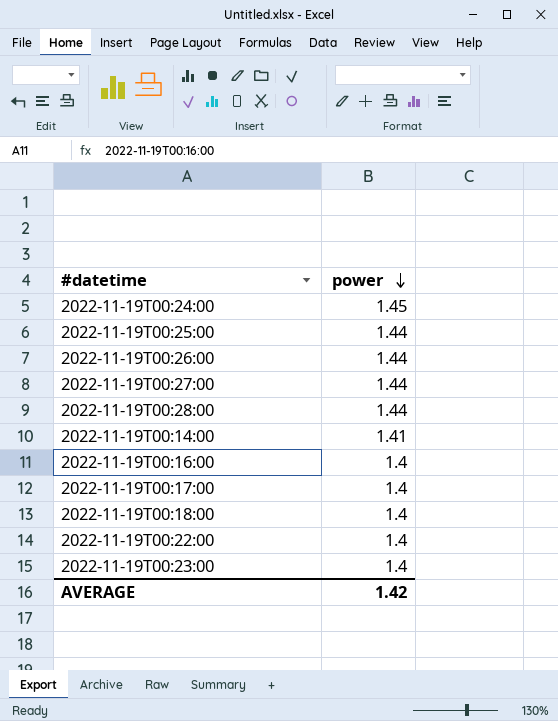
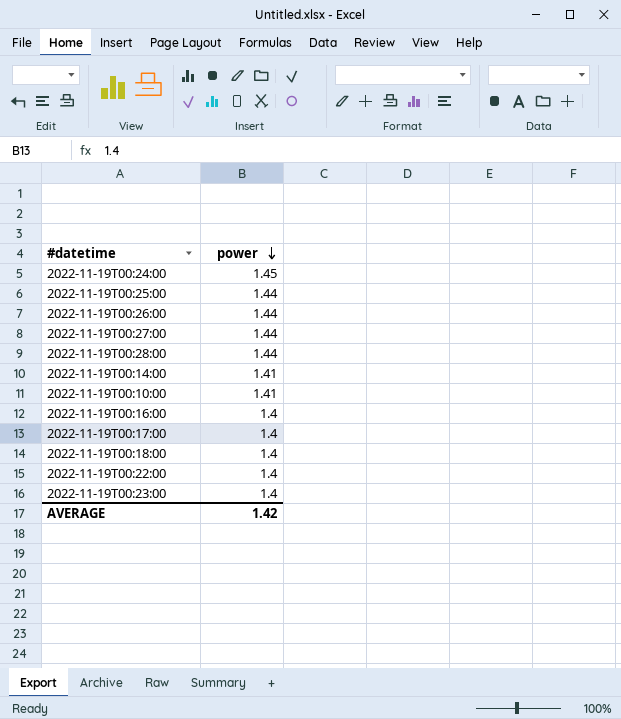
row 2022-11-19T00:10:00: none -> 1.41

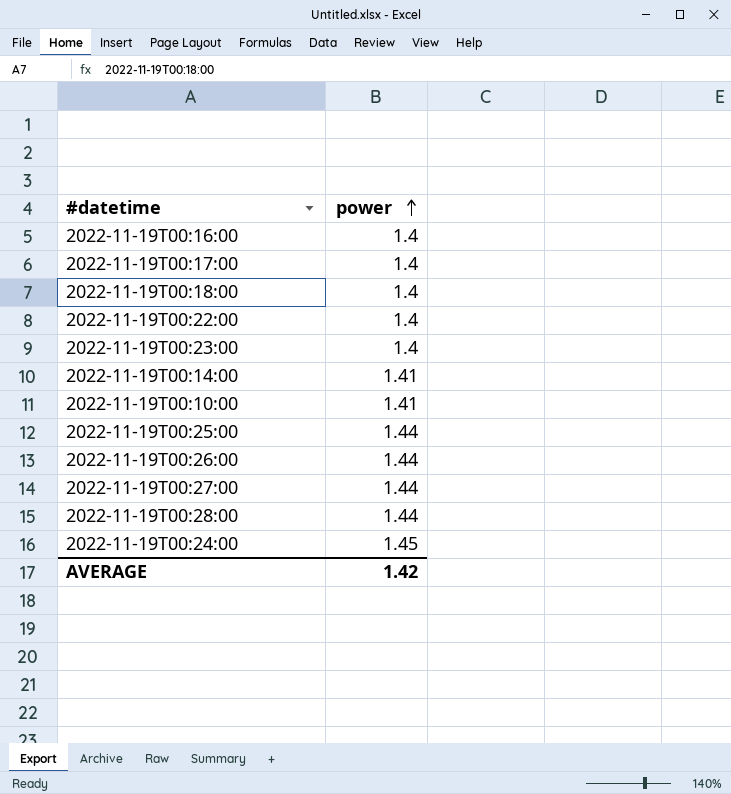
row order: power descending -> power ascending

